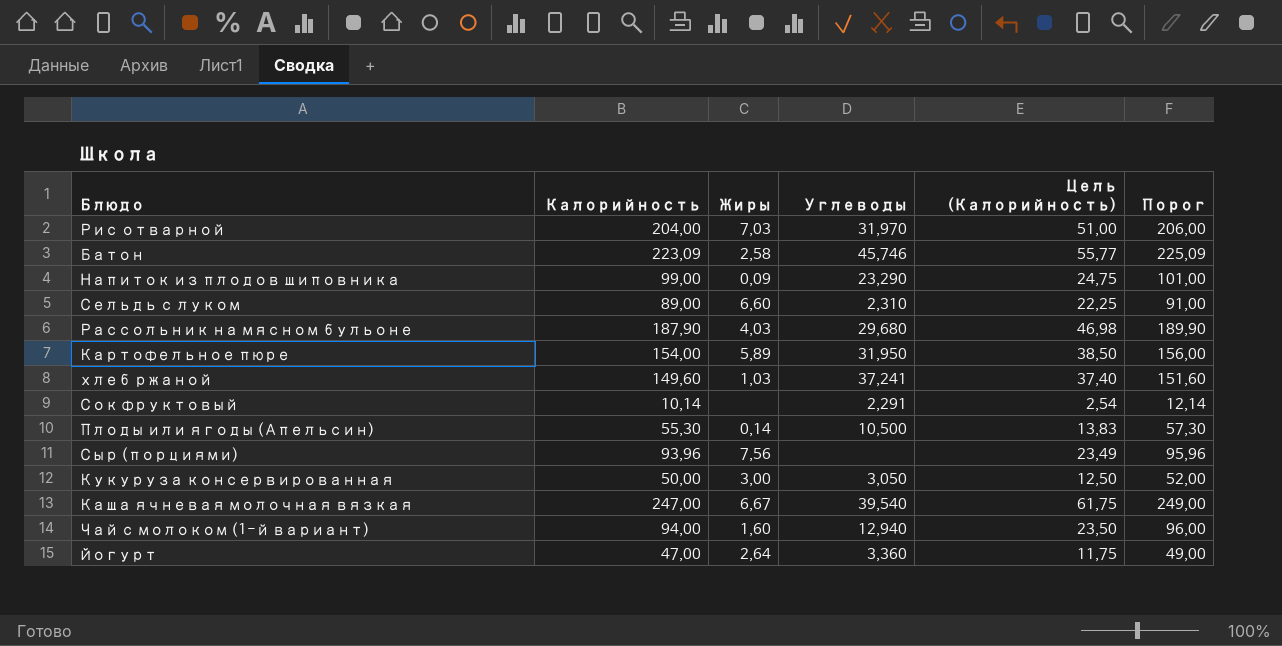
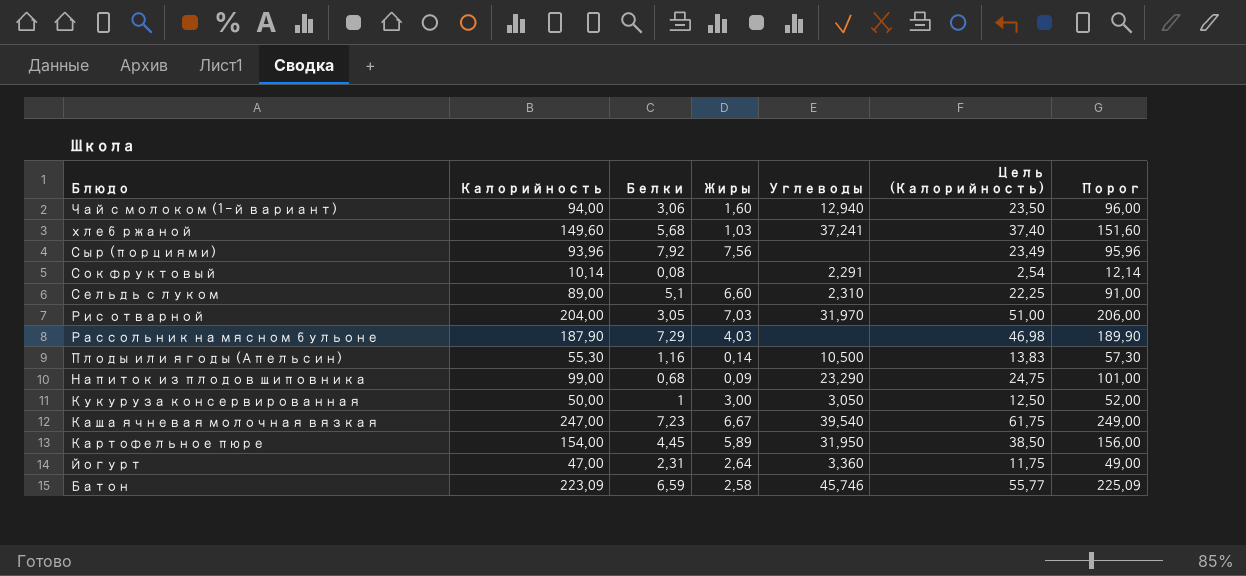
row order: none -> Блюдо descending
column Белки | position: none -> 3
Рассольник на мясном бульоне | Углеводы: 29,680 -> none

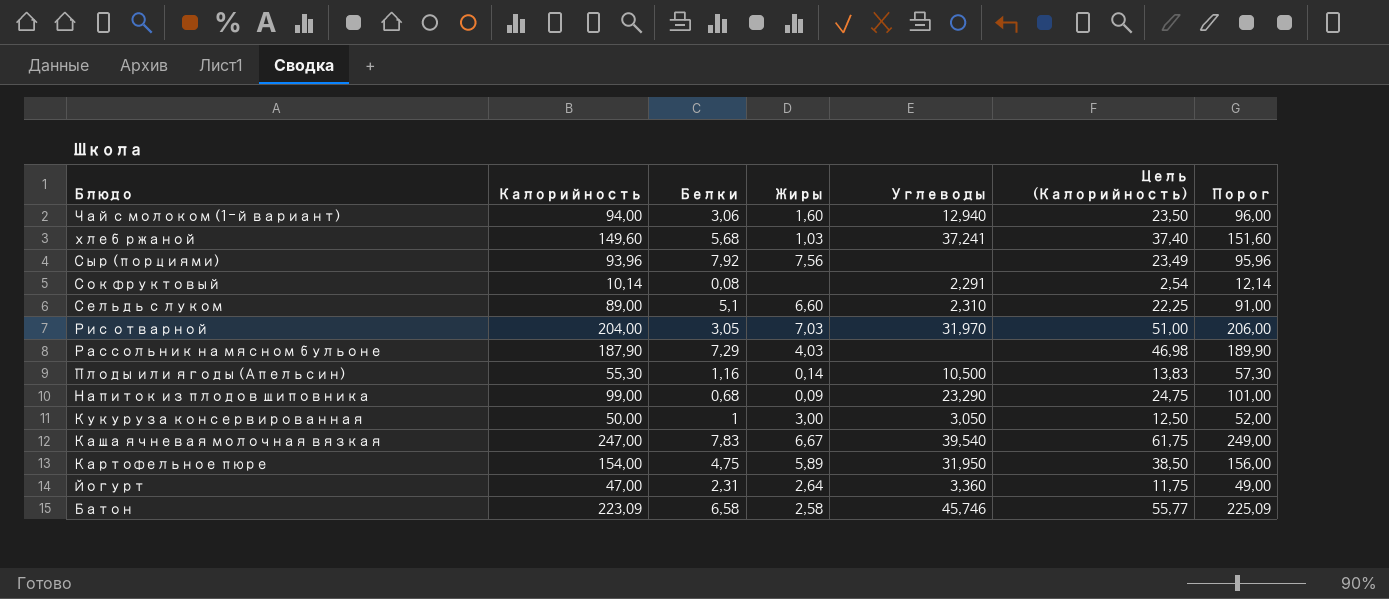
Каша ячневая молочная вязкая | Белки: 7,23 -> 7,83
Картофельное пюре | Белки: 4,45 -> 4,75
Батон | Белки: 6,59 -> 6,58

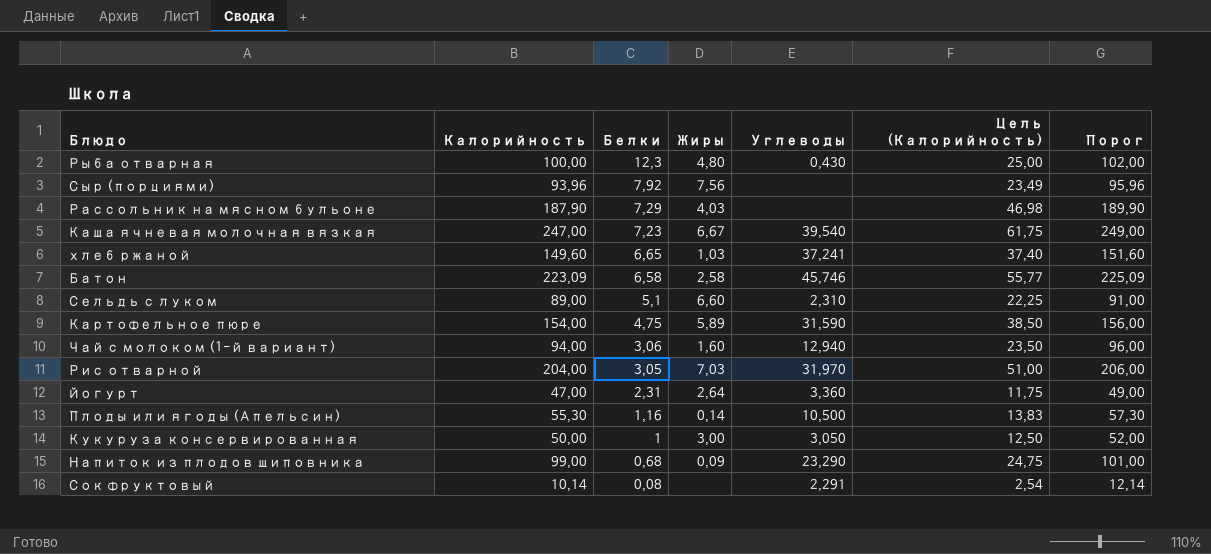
row order: Блюдо descending -> Белки descending
row Рыба отварная: none -> 100,00 | 12,3 | 4,80 | 0,430 | 25,00 | 102,00
Каша ячневая молочная вязкая | Белки: 7,83 -> 7,23
хлеб ржаной | Белки: 5,68 -> 6,65
Картофельное пюре | Углеводы: 31,950 -> 31,590

